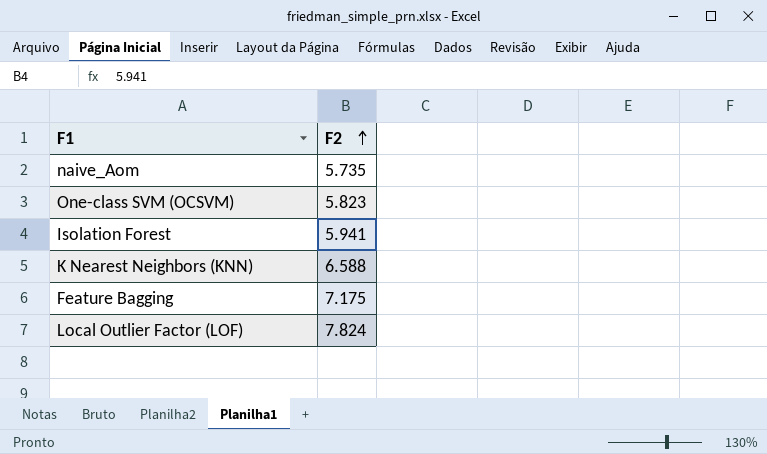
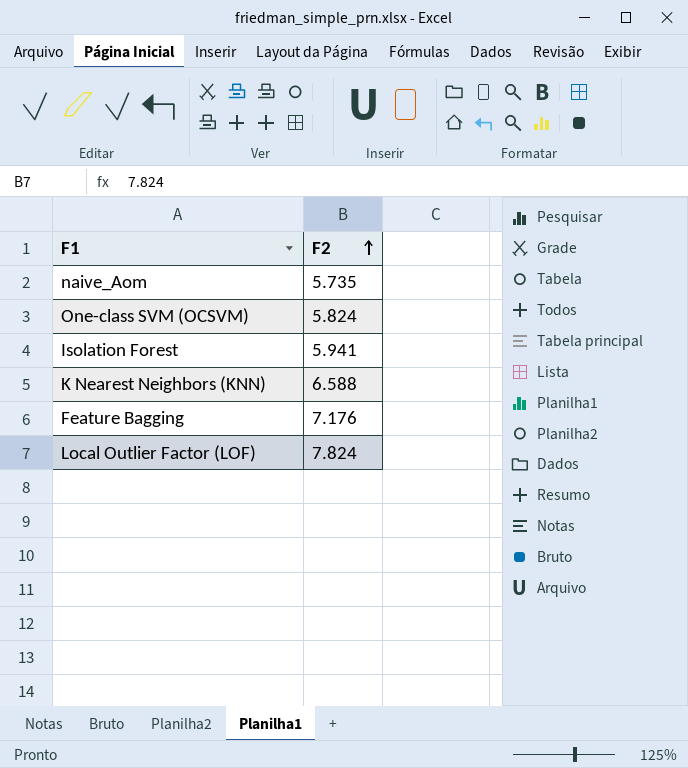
One-class SVM (OCSVM) | F2: 5.823 -> 5.824
Feature Bagging | F2: 7.175 -> 7.176

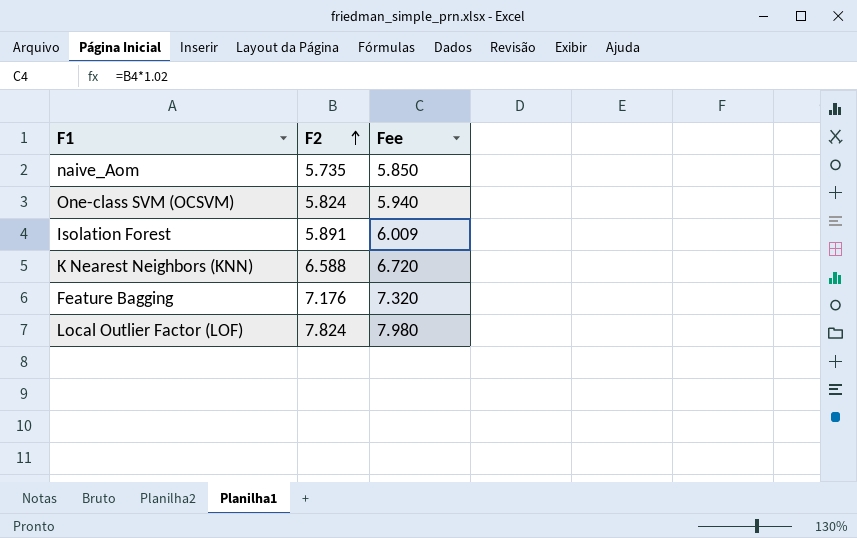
column Fee | formula: none -> [F2] * 1.02
Isolation Forest | F2: 5.941 -> 5.891

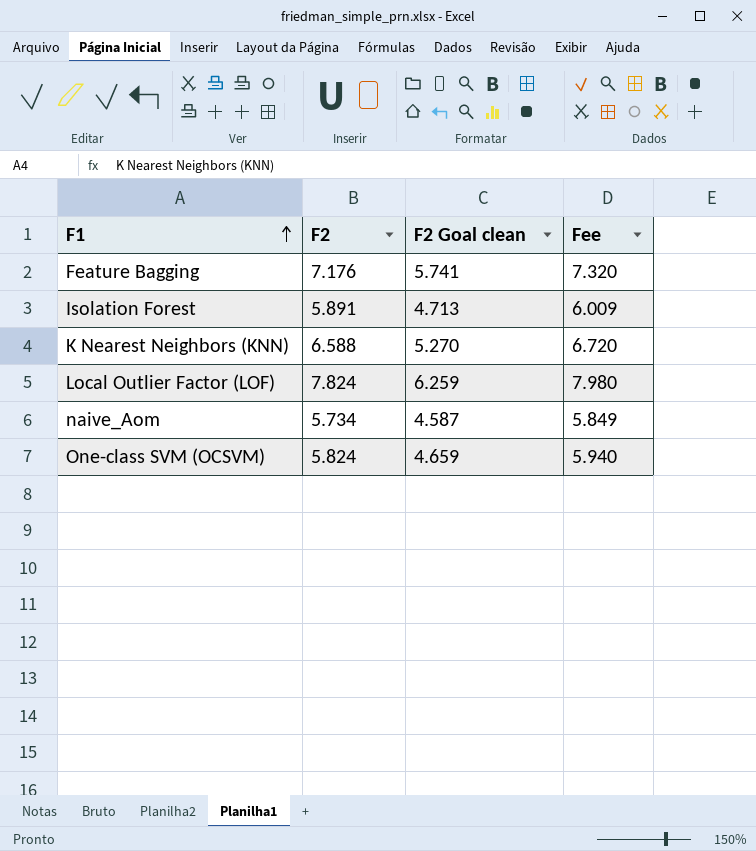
row order: F2 ascending -> F1 ascending
column F2 Goal clean | formula: none -> [F2] * 0.8
naive_Aom | F2: 5.735 -> 5.734
naive_Aom | Fee: 5.850 -> 5.849

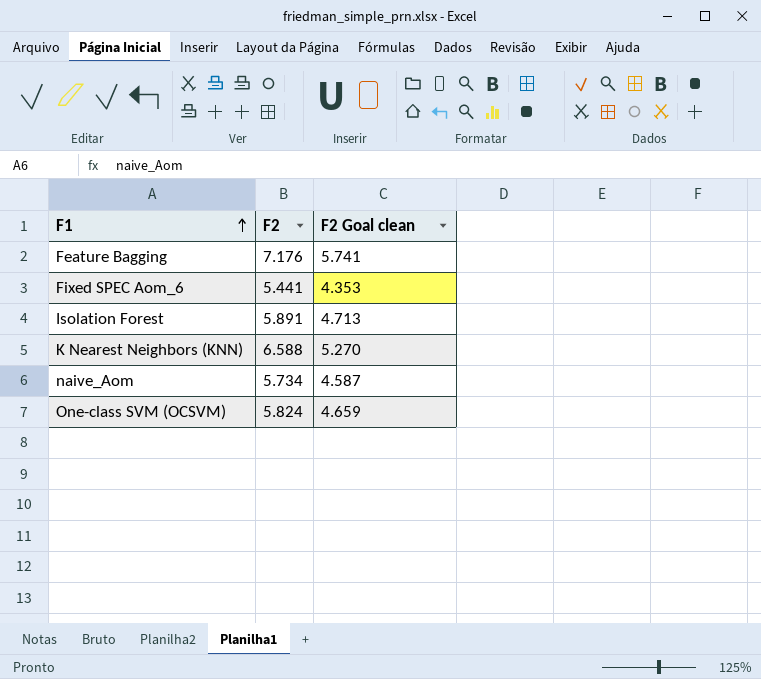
column Fee | formula: [F2] * 1.02 -> none
row Local Outlier Factor (LOF): 7.824 | 6.259 | 7.980 -> none
row Fixed SPEC Aom_6: none -> 5.441 | 4.353

